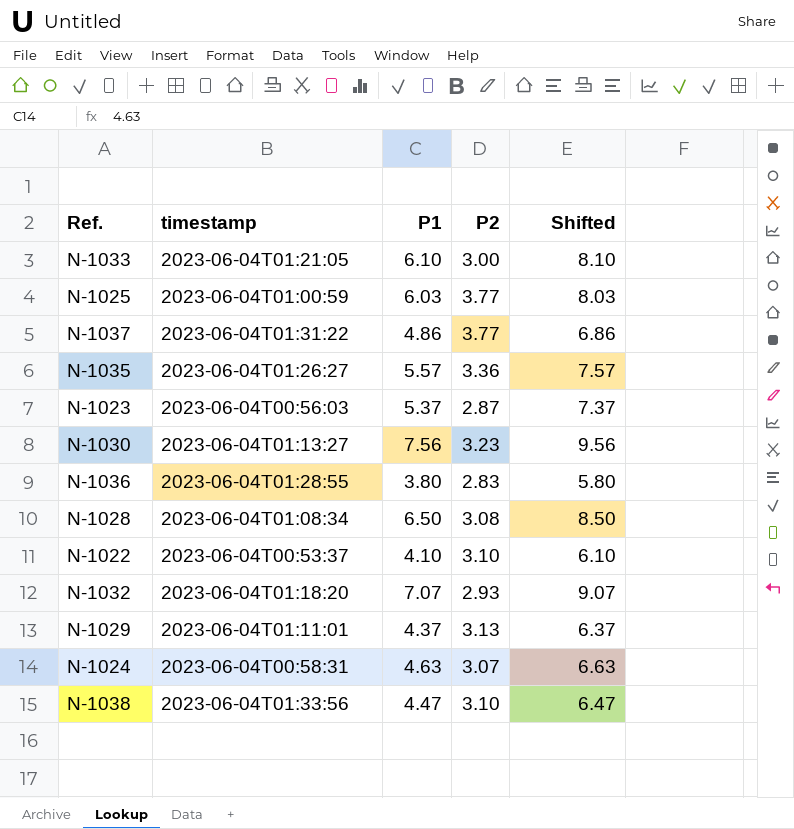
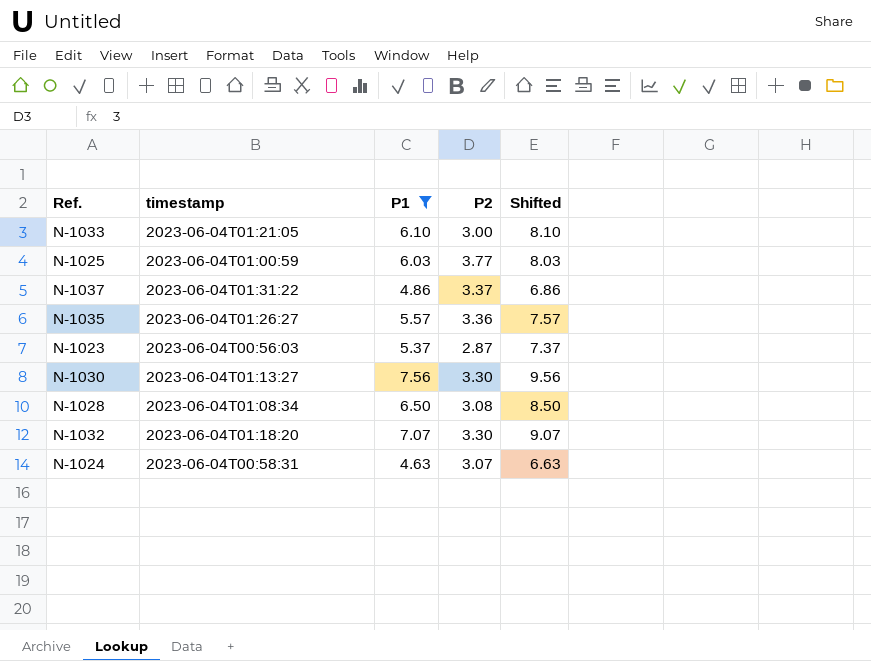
filter: none -> P1 >= 4.63
N-1037 | P2: 3.77 -> 3.37
N-1030 | P2: 3.23 -> 3.30
N-1032 | P2: 2.93 -> 3.30

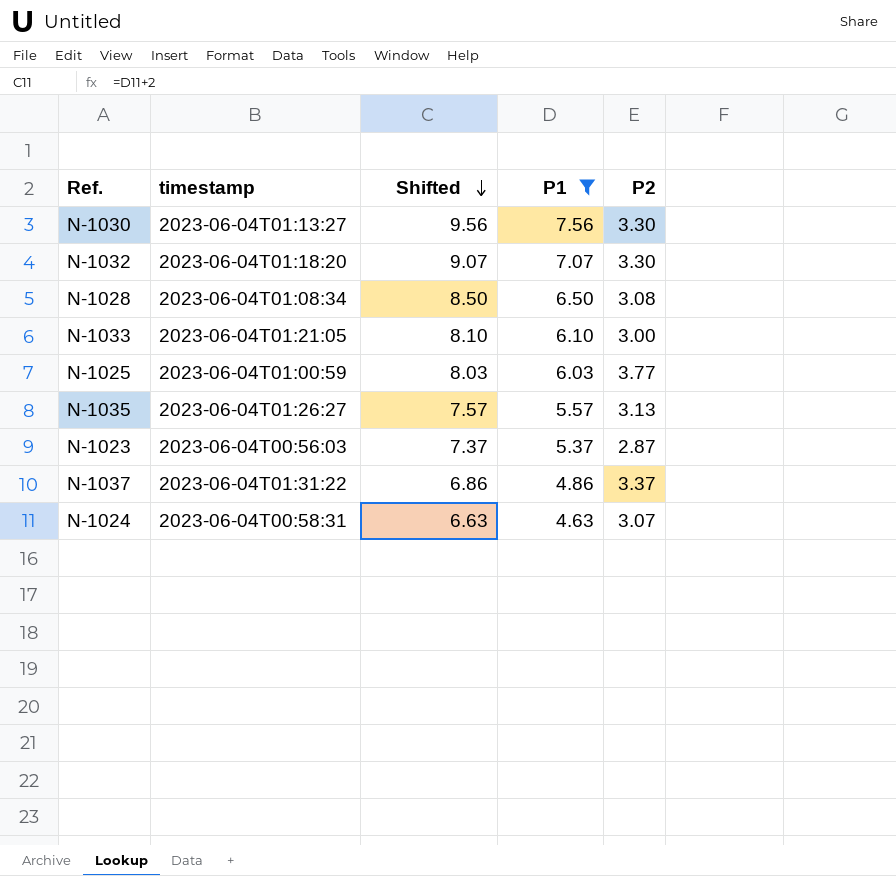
row order: none -> Shifted descending
column Shifted | position: 5 -> 3
N-1035 | P2: 3.36 -> 3.13

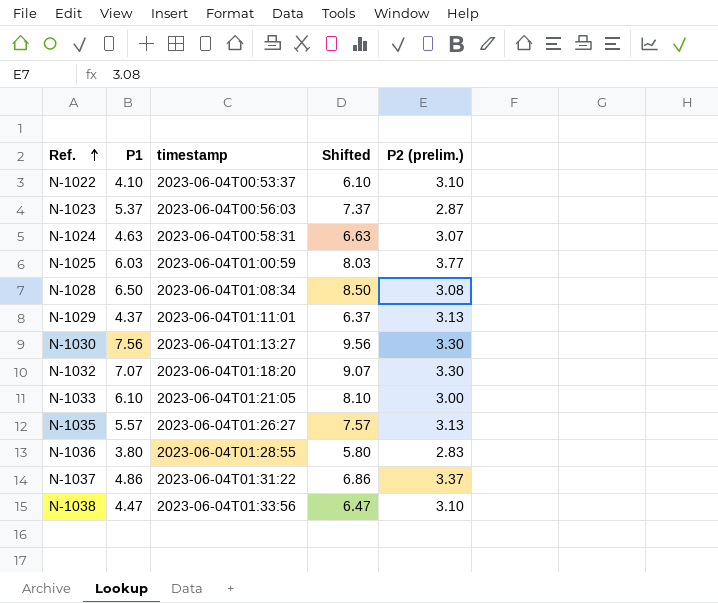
filter: P1 >= 4.63 -> none
row order: Shifted descending -> Ref. ascending
column P1 | position: 4 -> 2
column name: P2 -> P2 (prelim.)

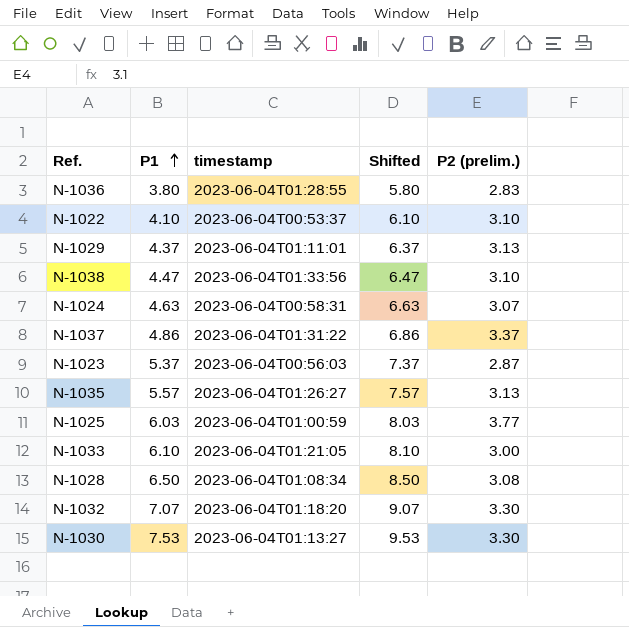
row order: Ref. ascending -> P1 ascending
N-1030 | P1: 7.56 -> 7.53
N-1030 | Shifted: 9.56 -> 9.53

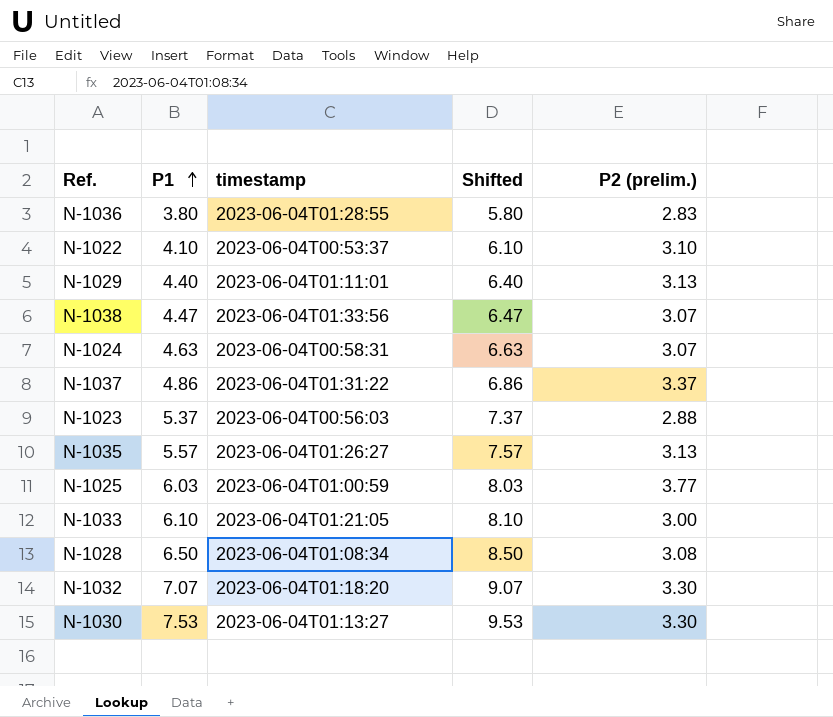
N-1029 | P1: 4.37 -> 4.40
N-1029 | Shifted: 6.37 -> 6.40
N-1038 | P2 (prelim.): 3.10 -> 3.07
N-1023 | P2 (prelim.): 2.87 -> 2.88

